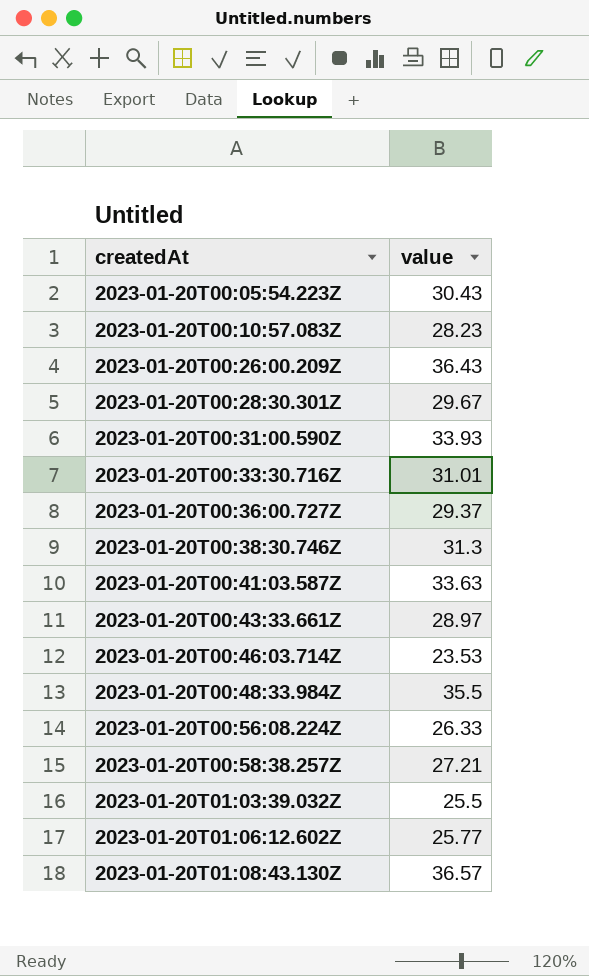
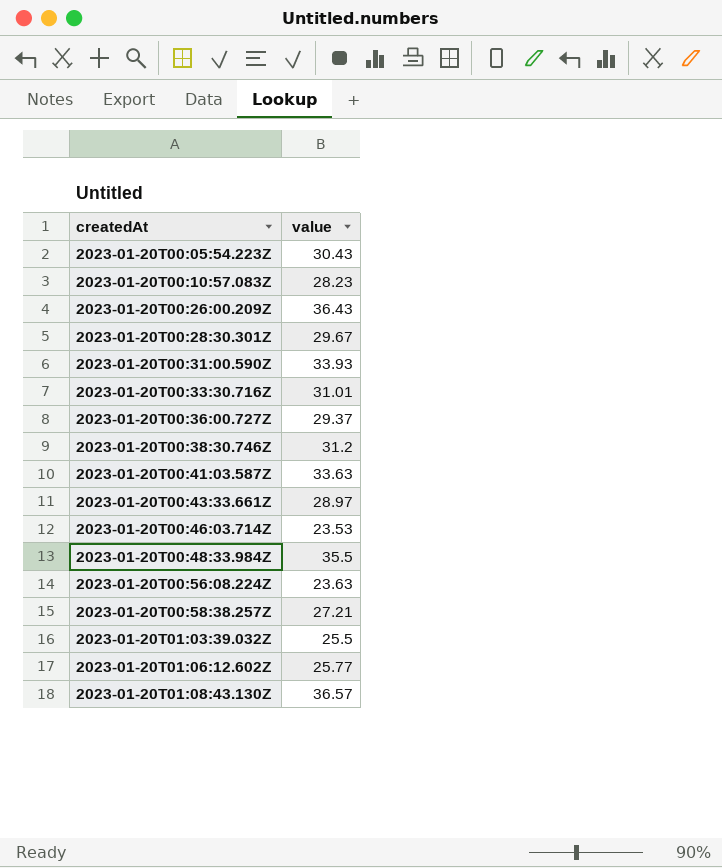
2023-01-20T00:38:30.746Z | value: 31.3 -> 31.2
2023-01-20T00:56:08.224Z | value: 26.33 -> 23.63

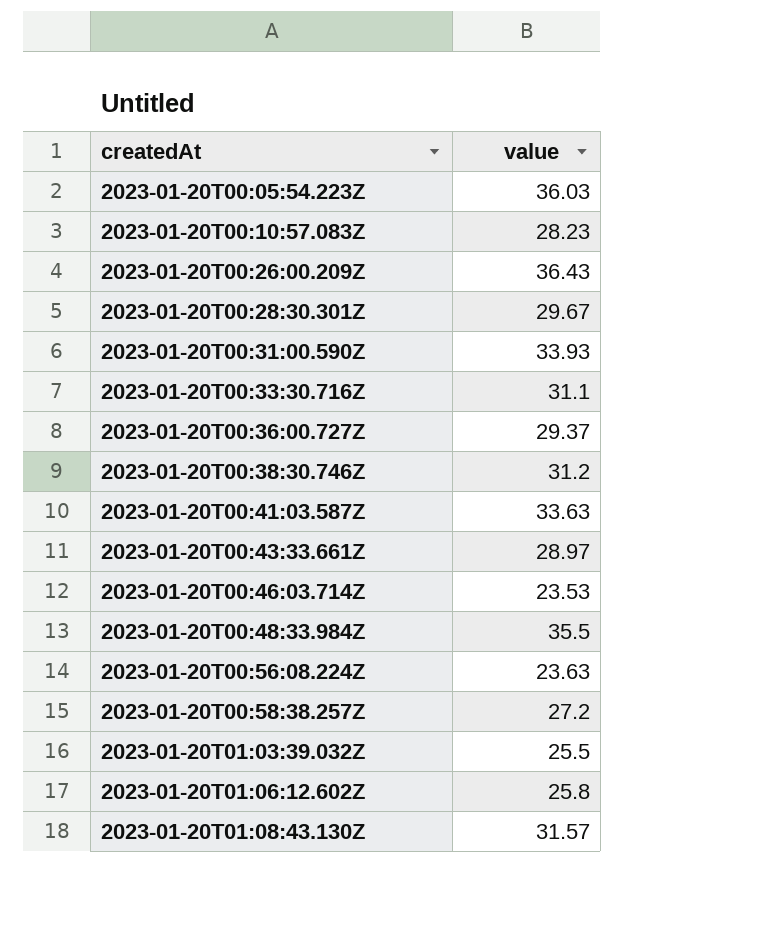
2023-01-20T00:05:54.223Z | value: 30.43 -> 36.03
2023-01-20T00:33:30.716Z | value: 31.01 -> 31.1
2023-01-20T00:58:38.257Z | value: 27.21 -> 27.2
2023-01-20T01:06:12.602Z | value: 25.77 -> 25.8
2023-01-20T01:08:43.130Z | value: 36.57 -> 31.57

